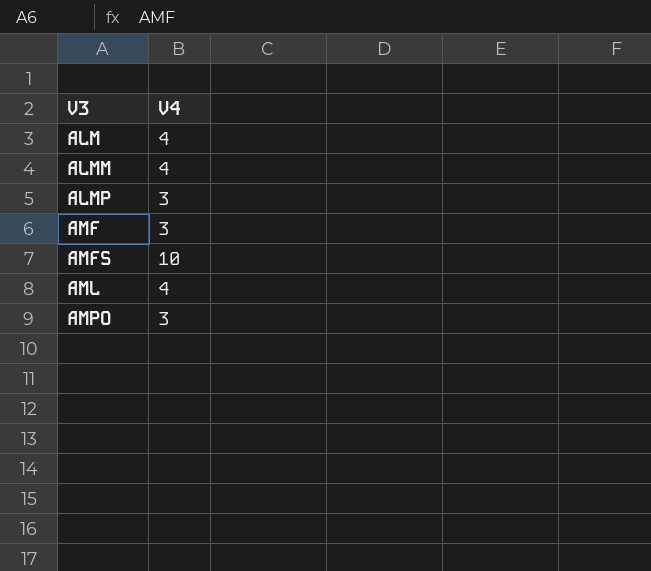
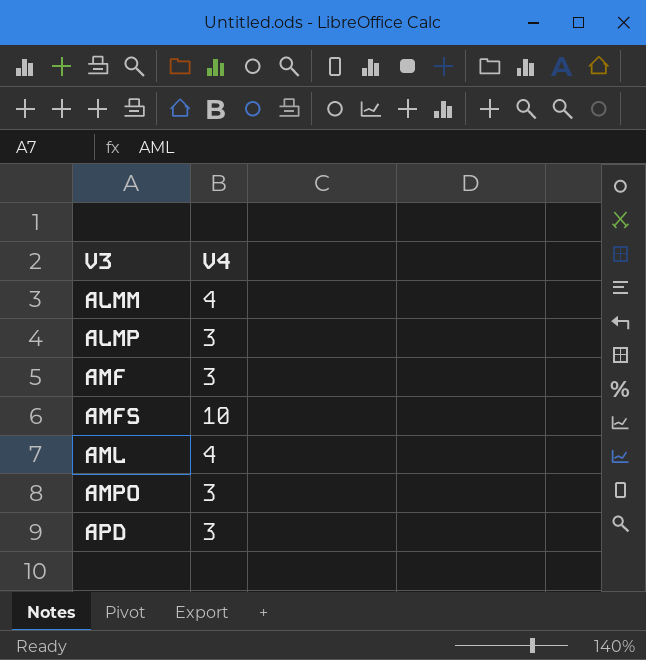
row ALM: 4 -> none
row APD: none -> 3

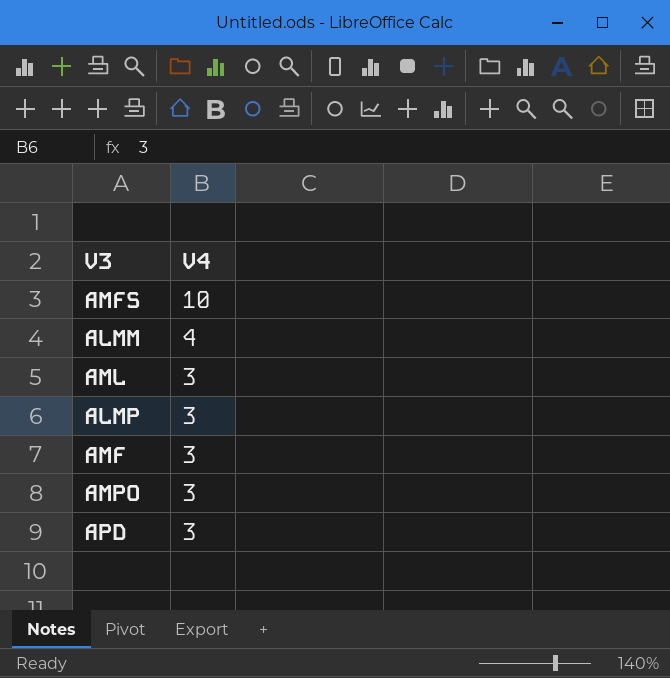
row order: V3 ascending -> V4 descending
AML | V4: 4 -> 3

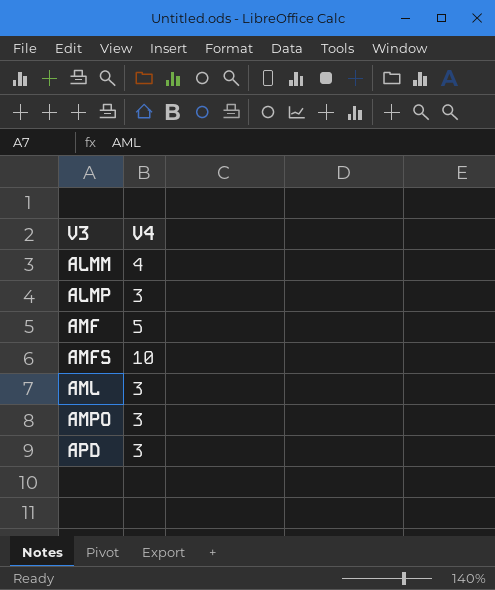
row order: V4 descending -> V3 ascending
AMF | V4: 3 -> 5

